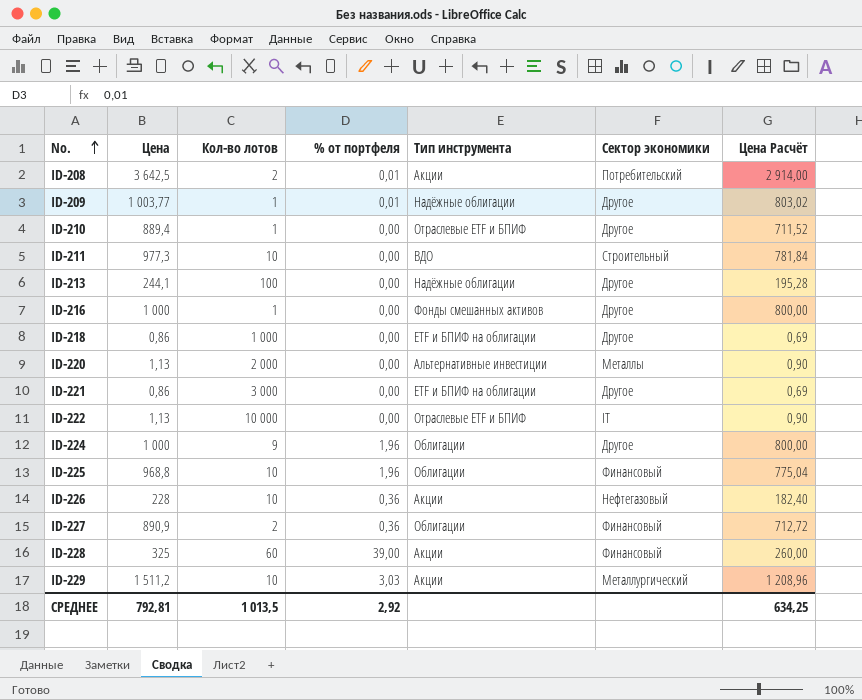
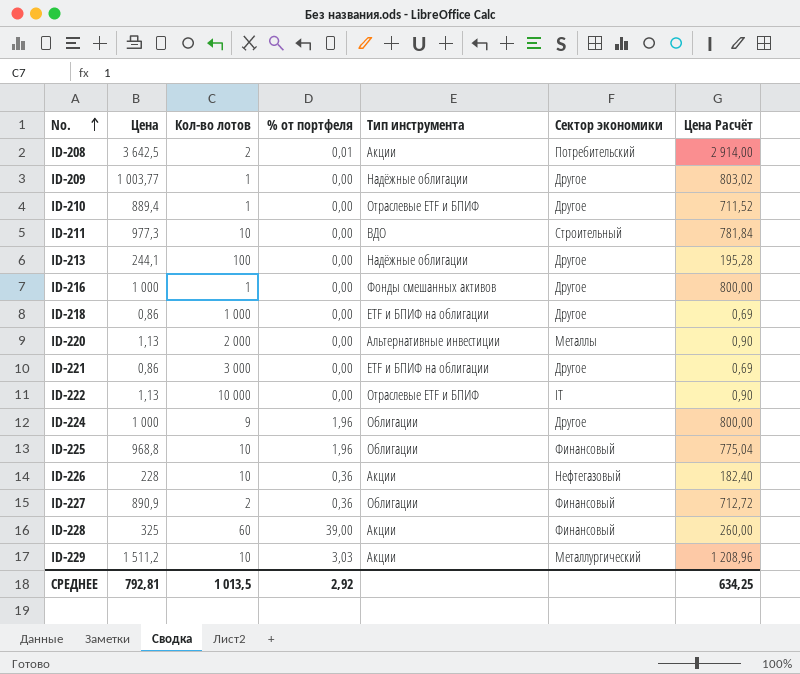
ID-209 | % от портфеля: 0,01 -> 0,00

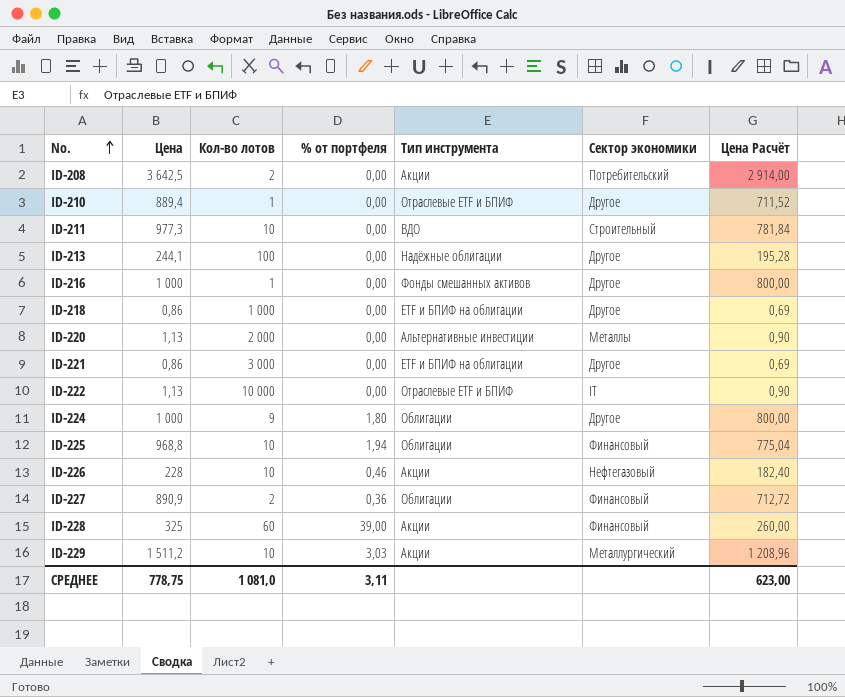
row ID-209: 1 003,77 | 1 | 0,00 | Надёжные облигации | Другое | 803,02 -> none
ID-208 | % от портфеля: 0,01 -> 0,00
ID-224 | % от портфеля: 1,96 -> 1,80
ID-225 | % от портфеля: 1,96 -> 1,94
ID-226 | % от портфеля: 0,36 -> 0,46
СРЕДНЕЕ | Цена: 792,81 -> 778,75
СРЕДНЕЕ | Кол-во лотов: 1 013,5 -> 1 081,0
СРЕДНЕЕ | % от портфеля: 2,92 -> 3,11
СРЕДНЕЕ | Цена Расчёт: 634,25 -> 623,00

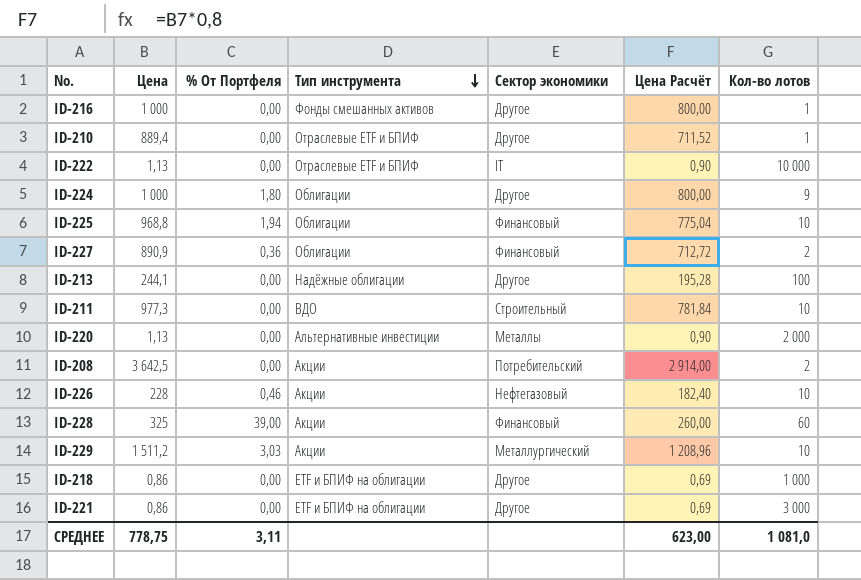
row order: No. ascending -> Тип инструмента descending
column name: % от портфеля -> % От Портфеля
column Кол-во лотов | position: 3 -> 7

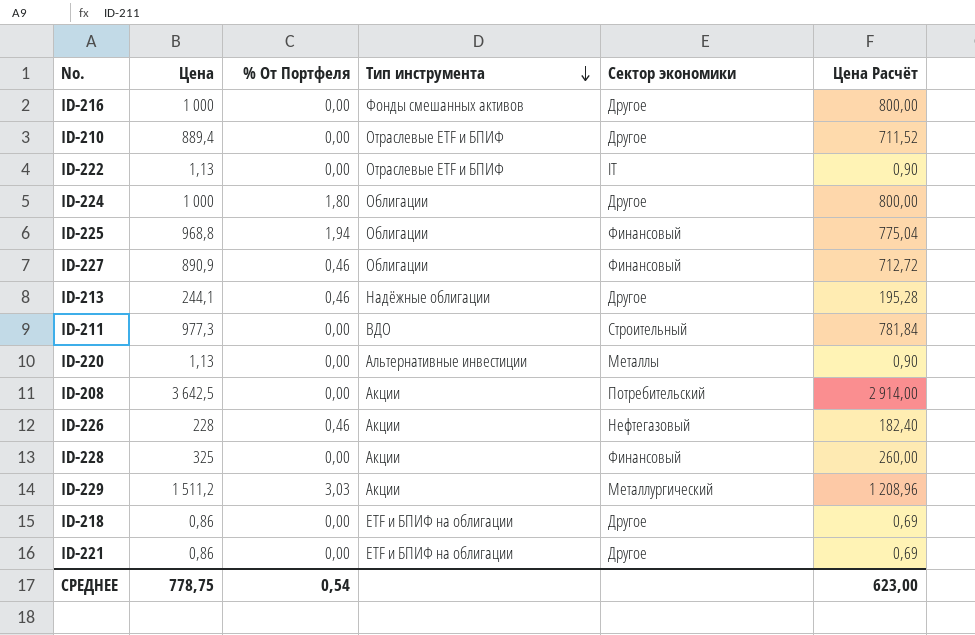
column Кол-во лотов | position: 7 -> none
ID-227 | % От Портфеля: 0,36 -> 0,46
ID-213 | % От Портфеля: 0,00 -> 0,46
ID-228 | % От Портфеля: 39,00 -> 0,00
СРЕДНЕЕ | % От Портфеля: 3,11 -> 0,54

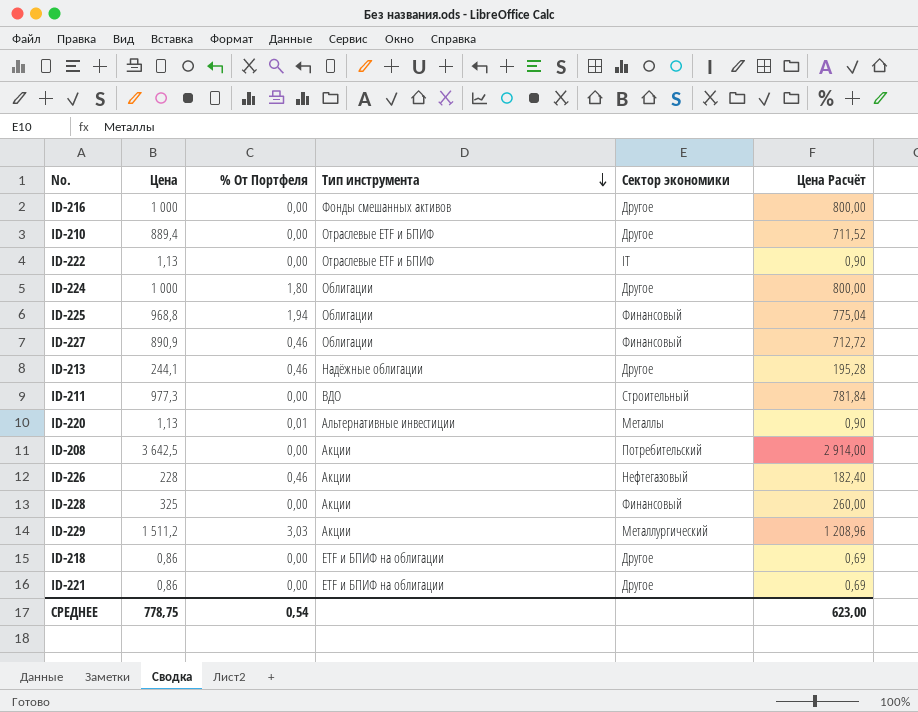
ID-220 | % От Портфеля: 0,00 -> 0,01

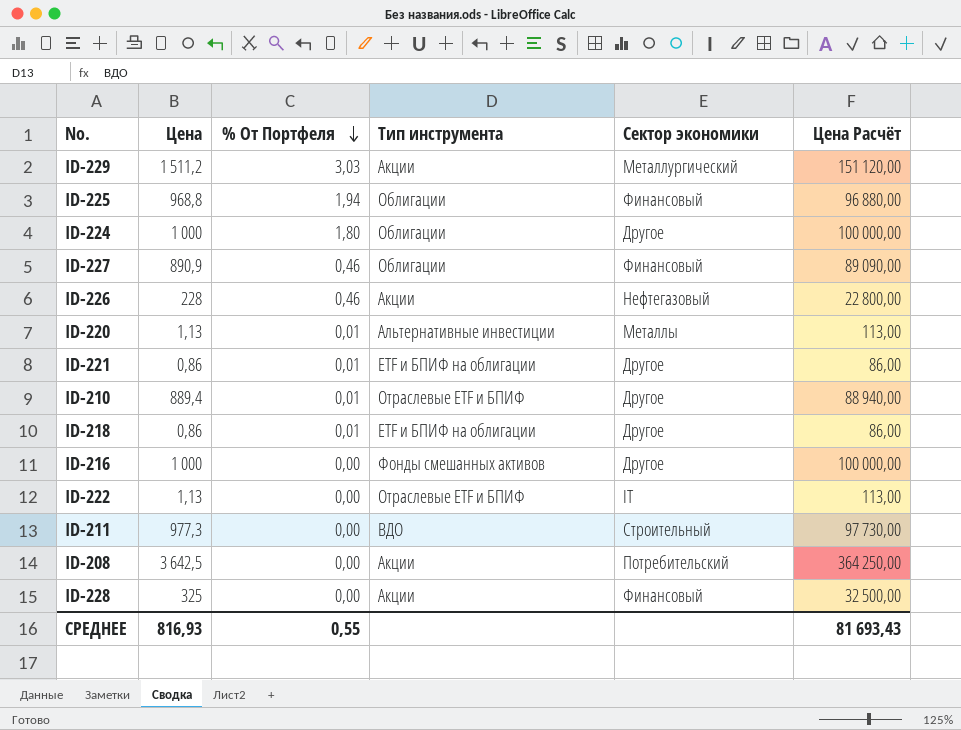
row order: Тип инструмента descending -> % От Портфеля descending
column Цена Расчёт | formula: [Цена] * 0,8 -> [Цена] * 100
row ID-213: 244,1 | 0,46 | Надёжные облигации | Другое | 195,28 -> none
ID-221 | % От Портфеля: 0,00 -> 0,01
ID-210 | % От Портфеля: 0,00 -> 0,01
ID-218 | % От Портфеля: 0,00 -> 0,01
СРЕДНЕЕ | Цена: 778,75 -> 816,93
СРЕДНЕЕ | % От Портфеля: 0,54 -> 0,55
СРЕДНЕЕ | Цена Расчёт: 623,00 -> 81 693,43

